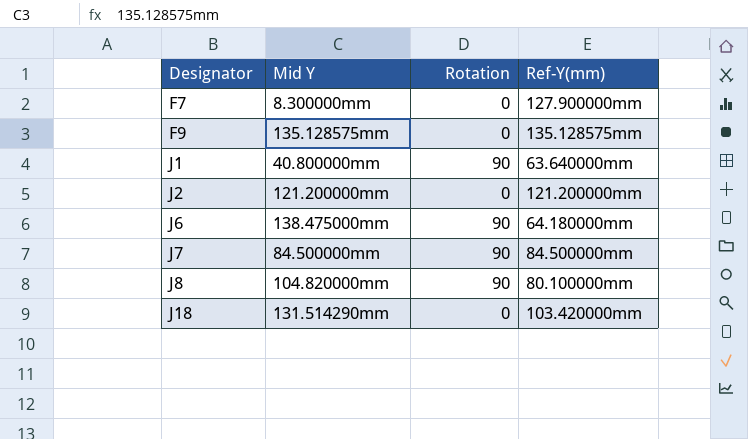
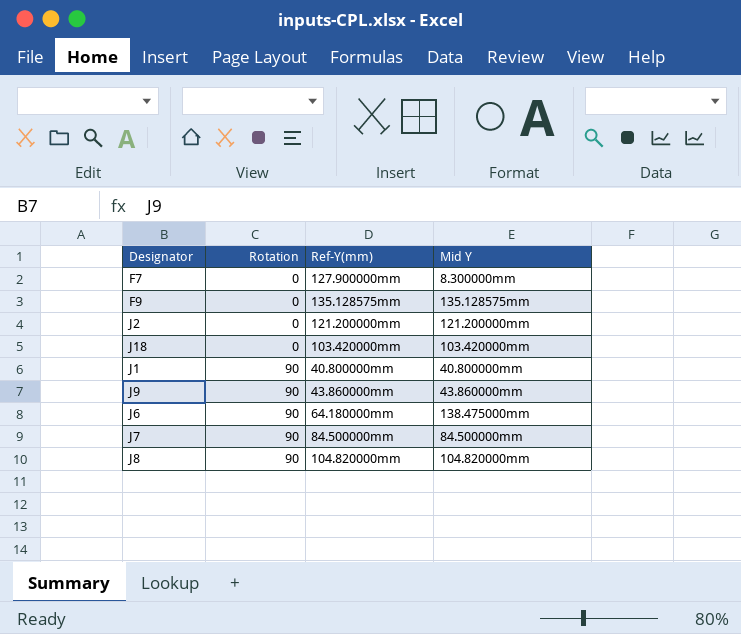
row order: Designator ascending -> Rotation ascending
column Mid Y | position: 2 -> 4
J18 | Mid Y: 131.514290mm -> 103.420000mm
J1 | Ref-Y(mm): 63.640000mm -> 40.800000mm
row J9: none -> 90 | 43.860000mm | 43.860000mm
J8 | Ref-Y(mm): 80.100000mm -> 104.820000mm

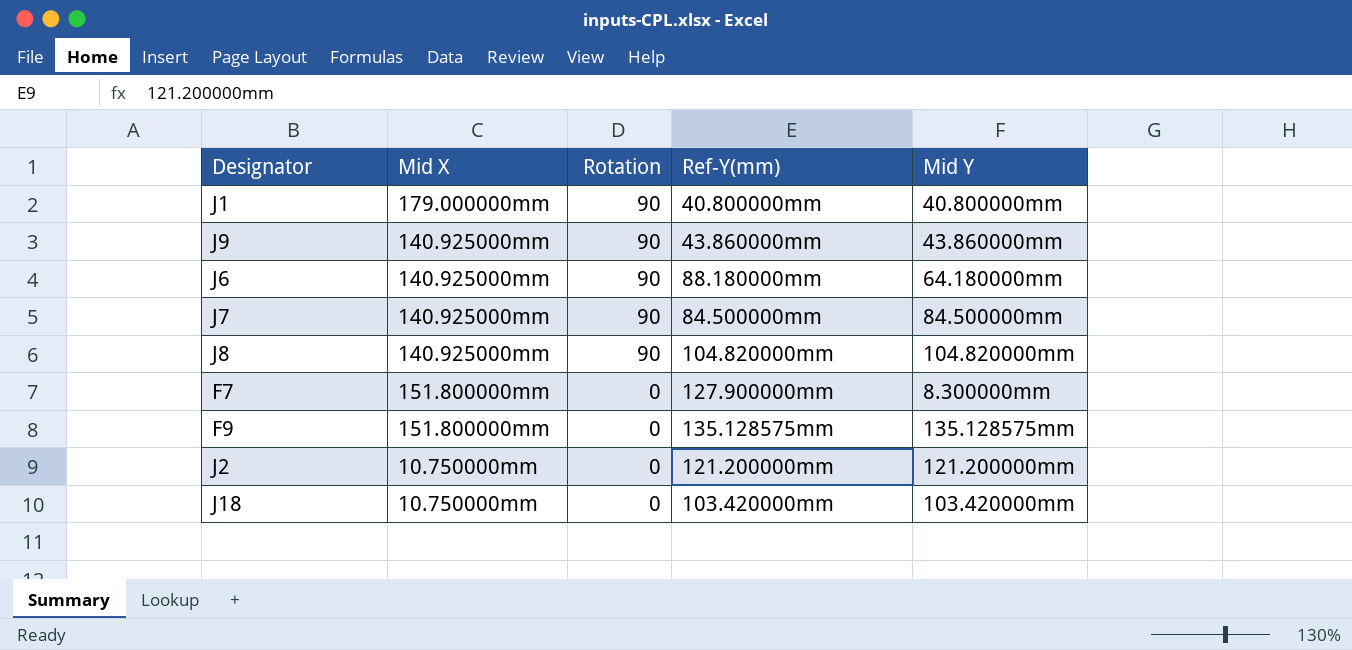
row order: Rotation ascending -> Rotation descending
column Mid X | position: none -> 2
J6 | Ref-Y(mm): 64.180000mm -> 88.180000mm
J6 | Mid Y: 138.475000mm -> 64.180000mm

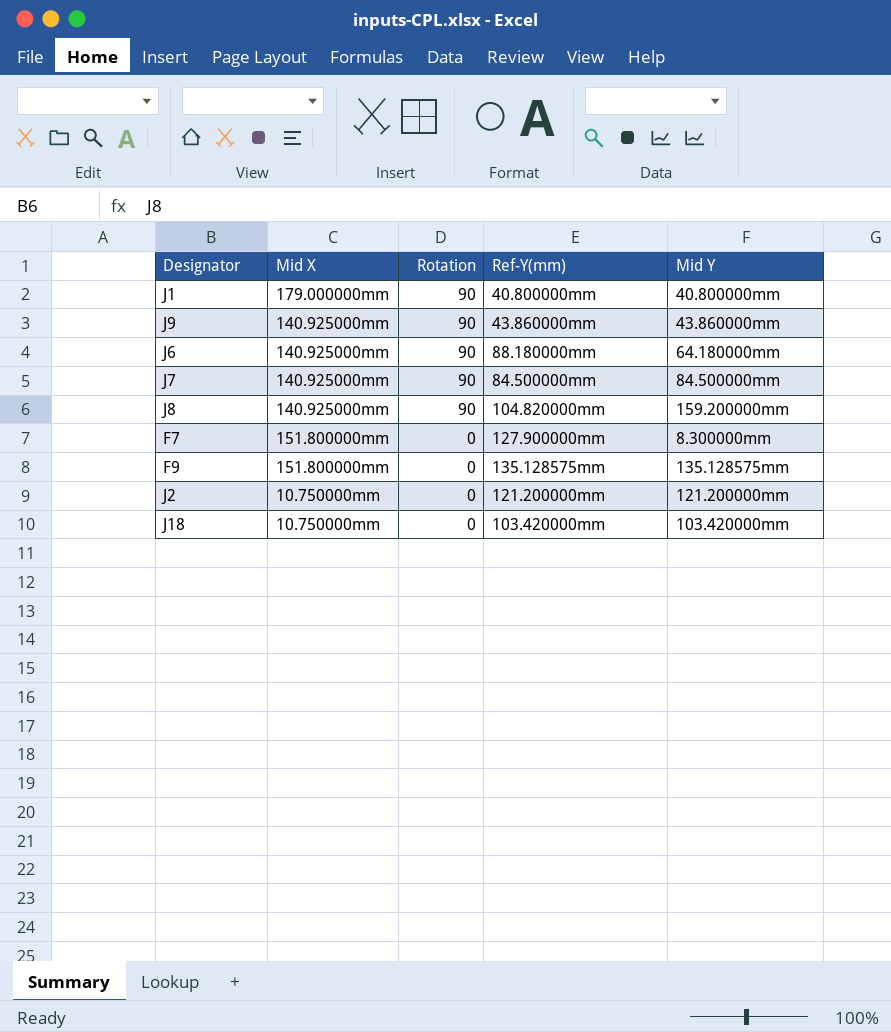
J8 | Mid Y: 104.820000mm -> 159.200000mm

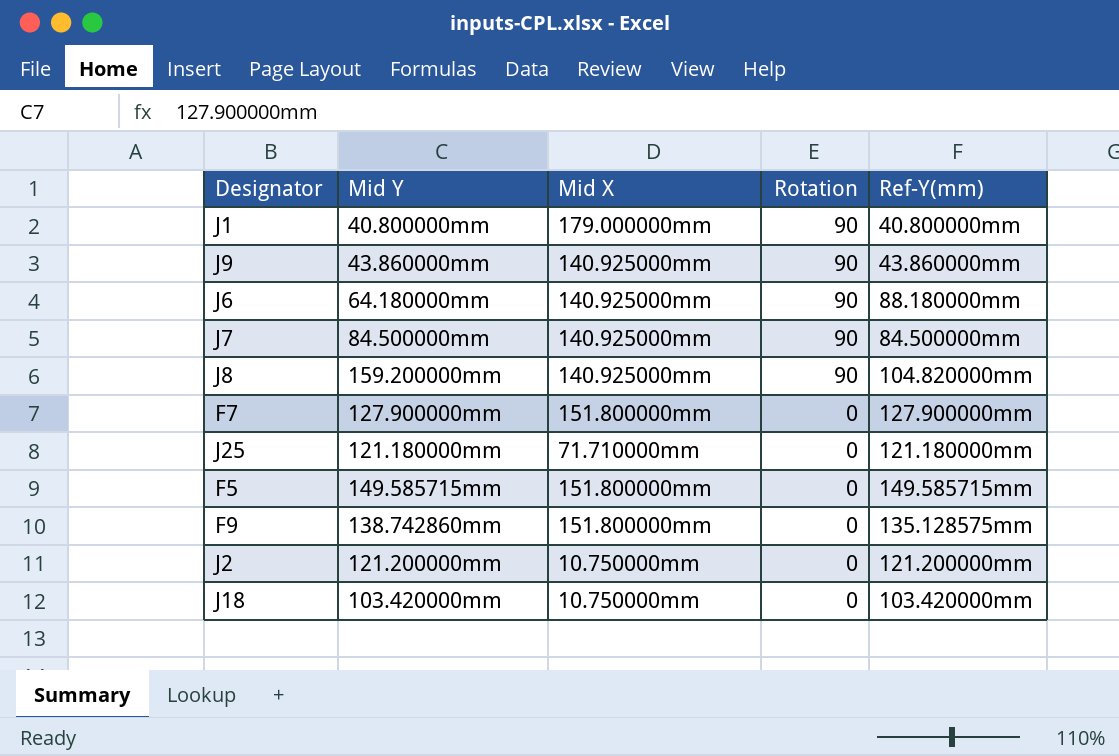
column Mid Y | position: 5 -> 2
F7 | Mid Y: 8.300000mm -> 127.900000mm
row J25: none -> 121.180000mm | 71.710000mm | 0 | 121.180000mm
row F5: none -> 149.585715mm | 151.800000mm | 0 | 149.585715mm
F9 | Mid Y: 135.128575mm -> 138.742860mm

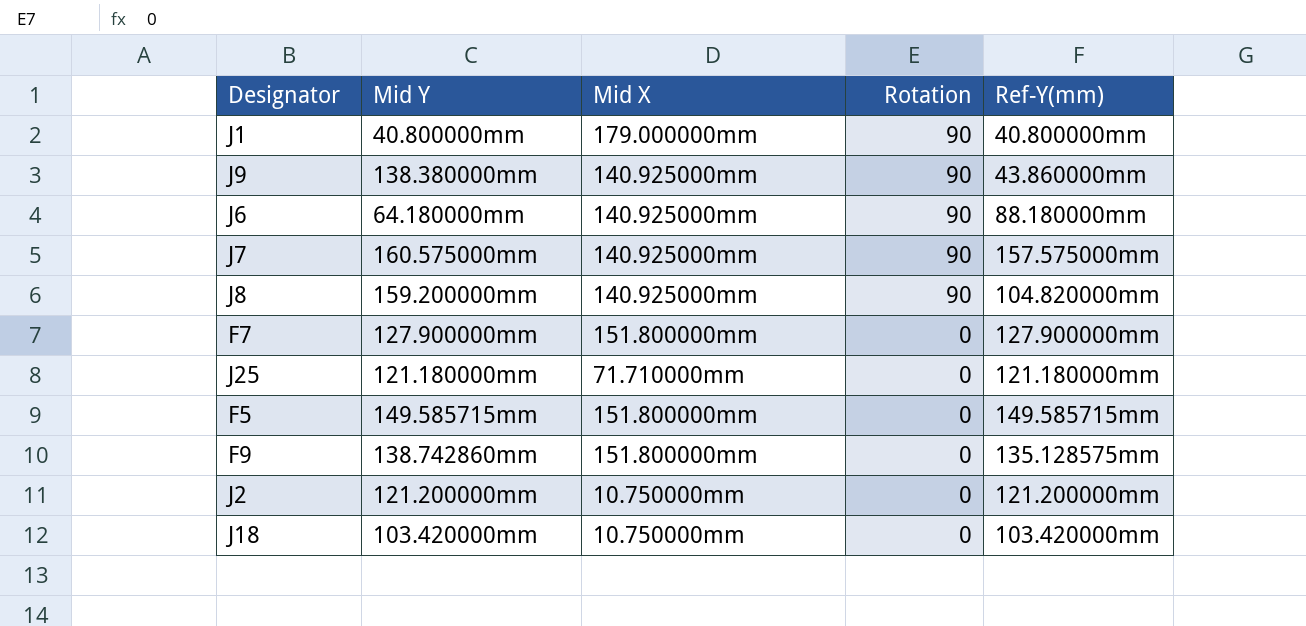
J9 | Mid Y: 43.860000mm -> 138.380000mm
J7 | Mid Y: 84.500000mm -> 160.575000mm
J7 | Ref-Y(mm): 84.500000mm -> 157.575000mm

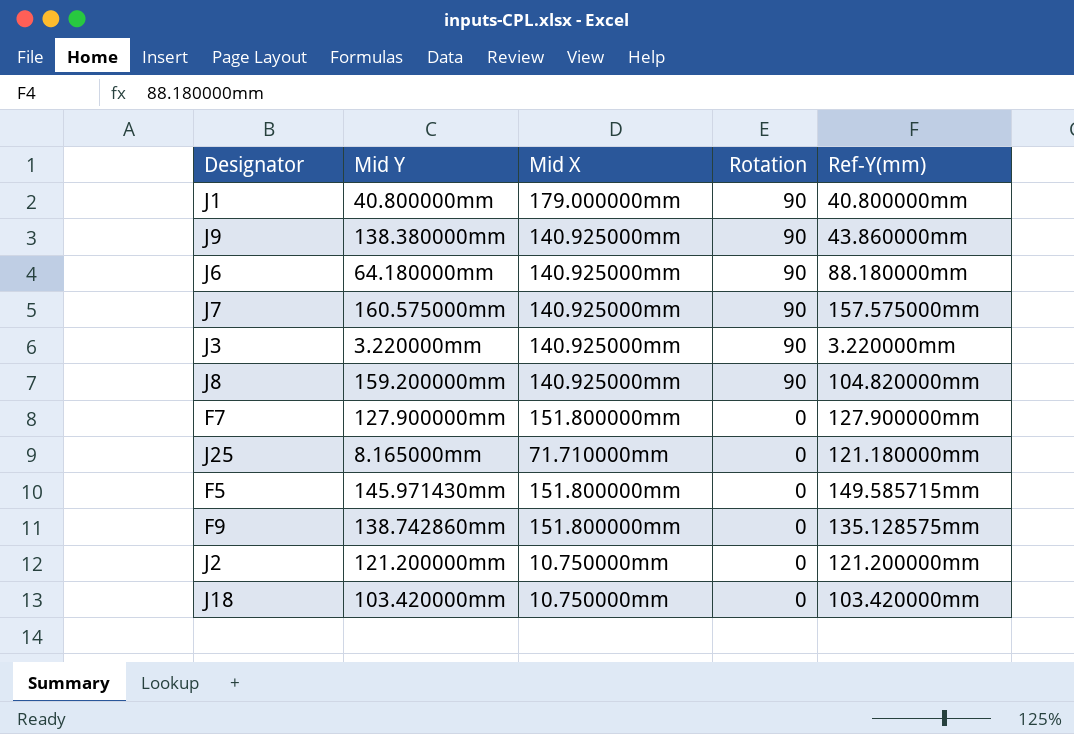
row J3: none -> 3.220000mm | 140.925000mm | 90 | 3.220000mm
J25 | Mid Y: 121.180000mm -> 8.165000mm
F5 | Mid Y: 149.585715mm -> 145.971430mm

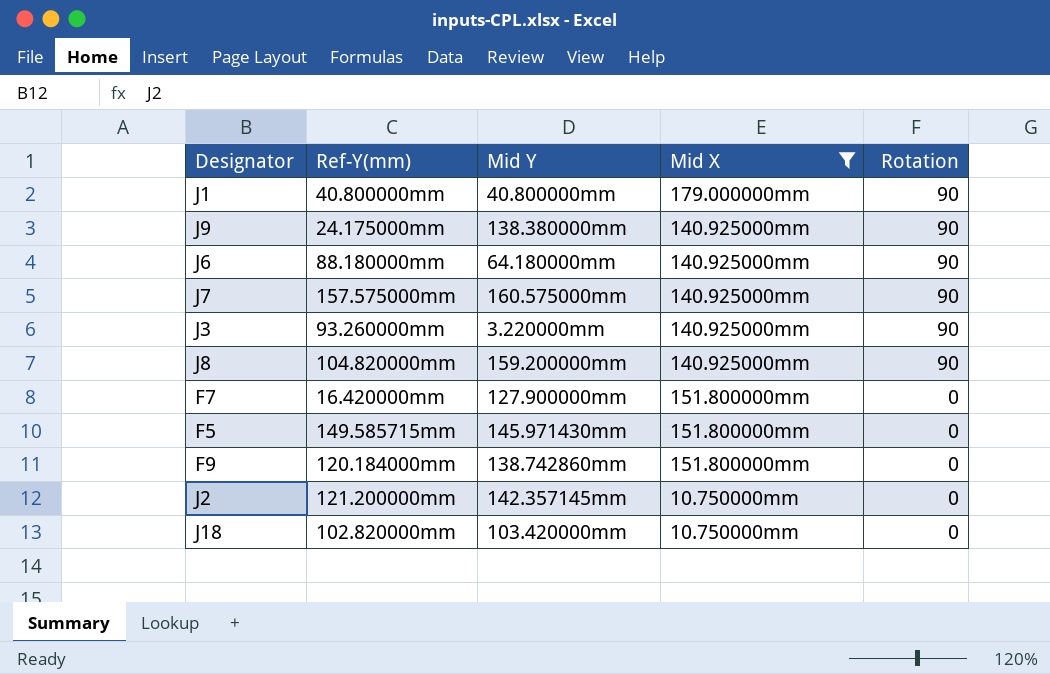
filter: none -> Mid X != 71.710000mm
column Ref-Y(mm) | position: 5 -> 2
J9 | Ref-Y(mm): 43.860000mm -> 24.175000mm
J3 | Ref-Y(mm): 3.220000mm -> 93.260000mm
F7 | Ref-Y(mm): 127.900000mm -> 16.420000mm
F9 | Ref-Y(mm): 135.128575mm -> 120.184000mm
J2 | Mid Y: 121.200000mm -> 142.357145mm
J18 | Ref-Y(mm): 103.420000mm -> 102.820000mm

